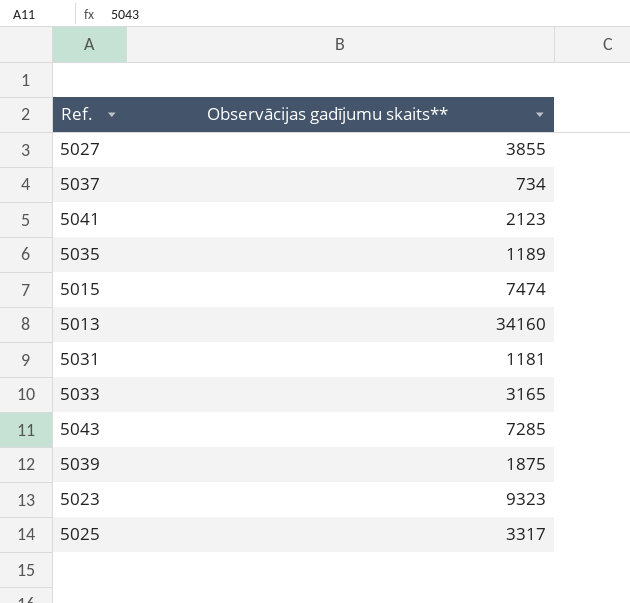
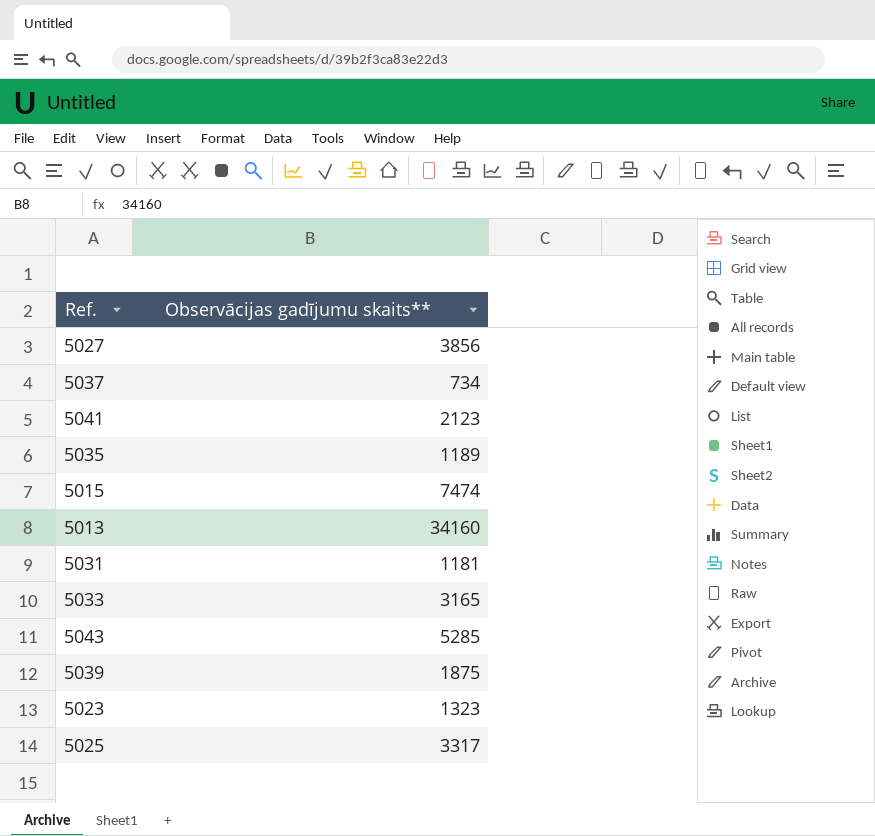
5027 | Observācijas gadījumu skaits**: 3855 -> 3856
5043 | Observācijas gadījumu skaits**: 7285 -> 5285
5023 | Observācijas gadījumu skaits**: 9323 -> 1323

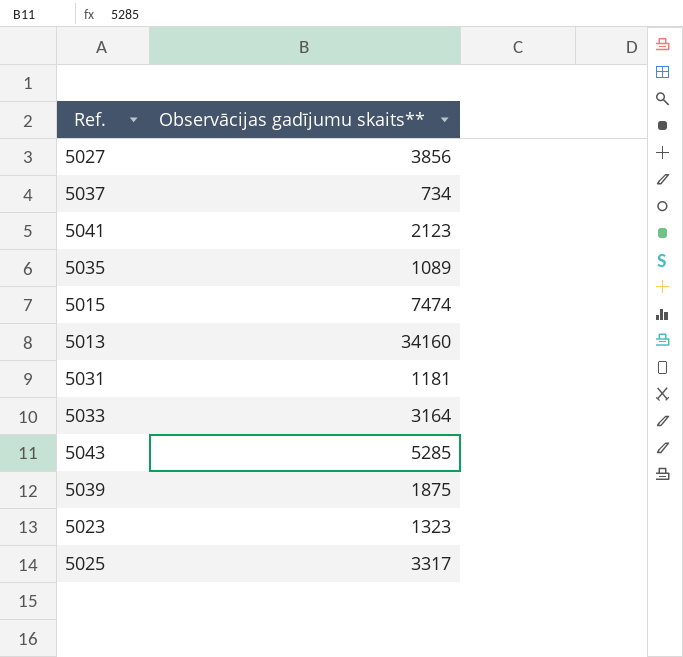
5035 | Observācijas gadījumu skaits**: 1189 -> 1089
5033 | Observācijas gadījumu skaits**: 3165 -> 3164

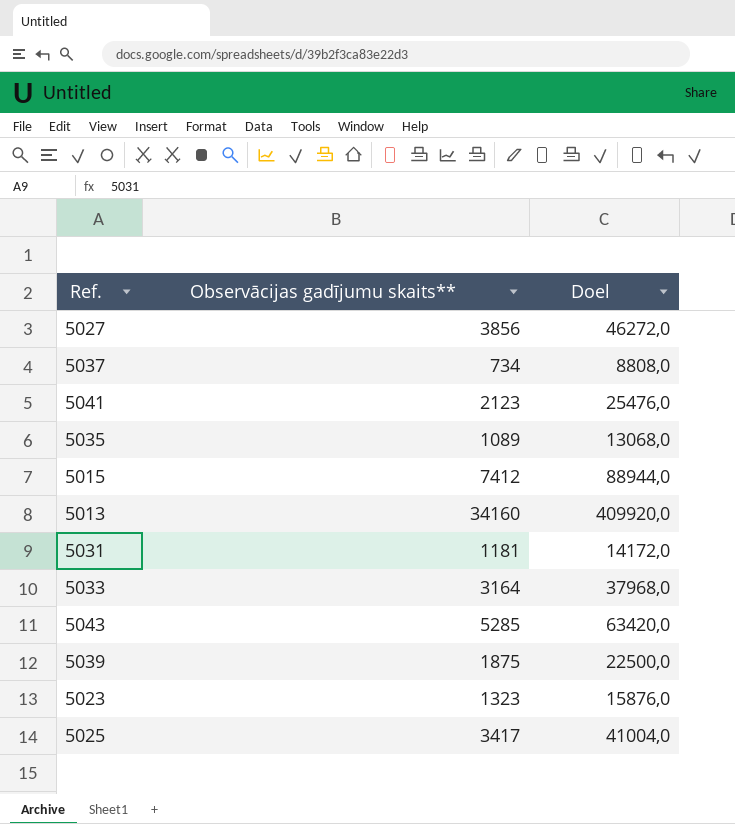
column Doel | formula: none -> [Observācijas gadījumu skaits**] * 12
5015 | Observācijas gadījumu skaits**: 7474 -> 7412
5025 | Observācijas gadījumu skaits**: 3317 -> 3417

